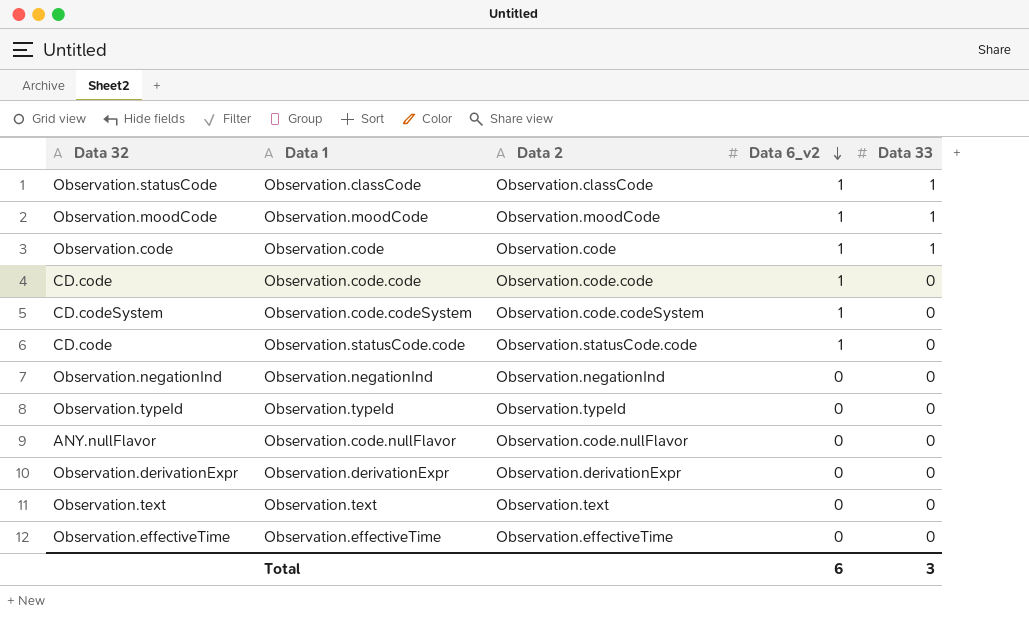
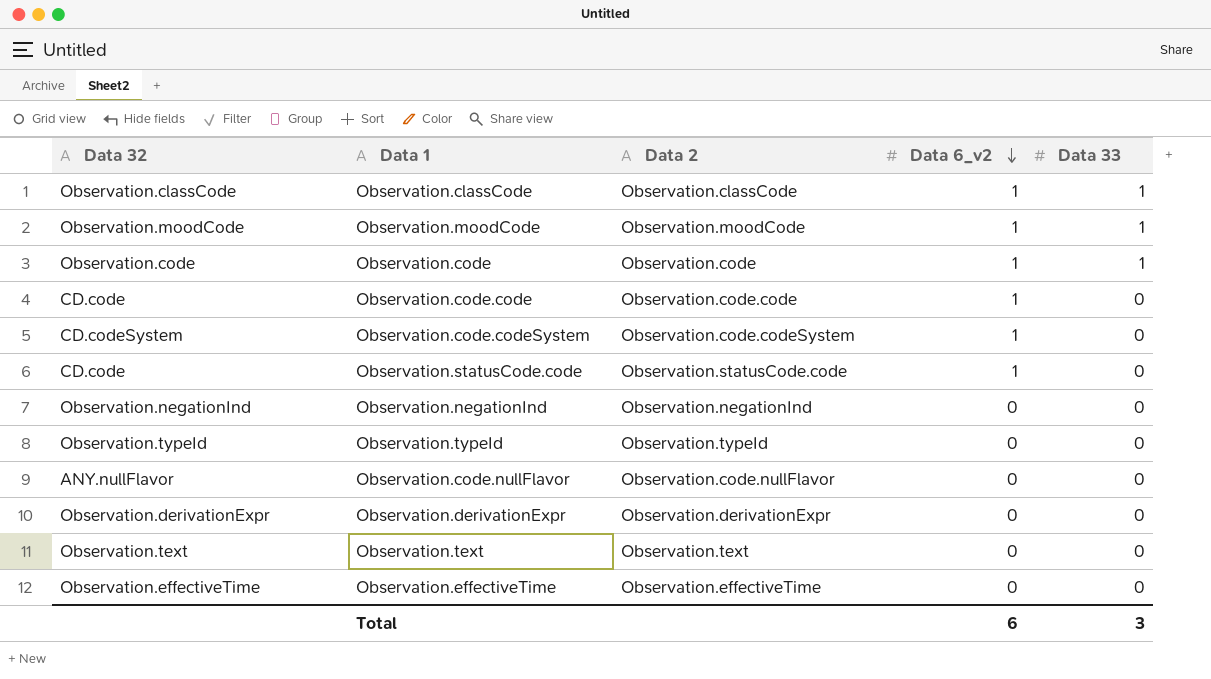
Observation.classCode | Data 32: Observation.statusCode -> Observation.classCode

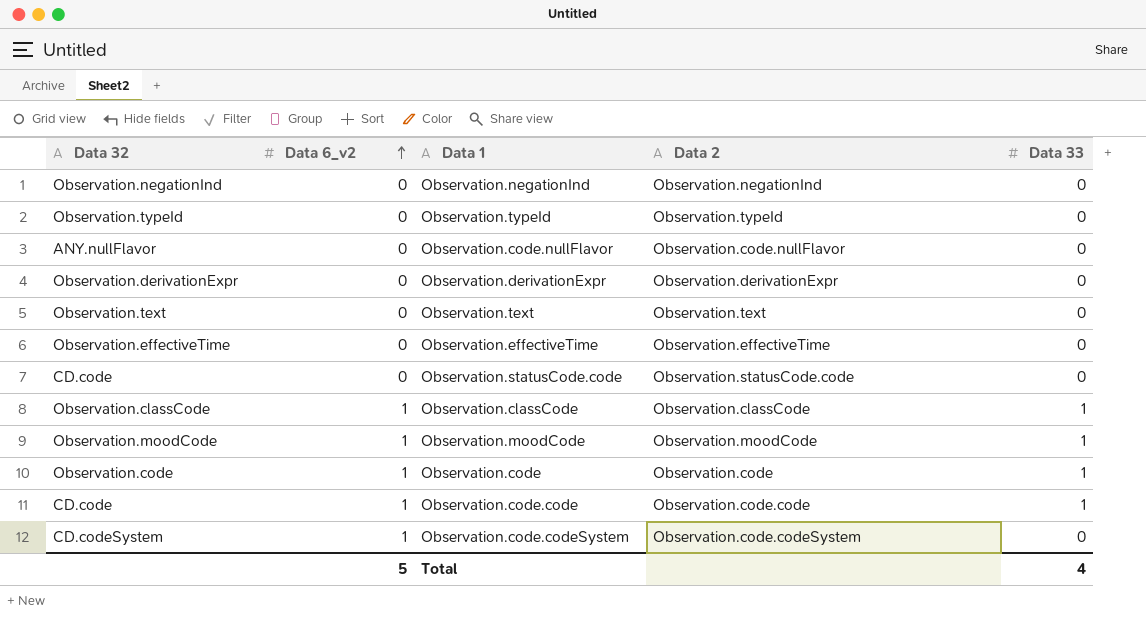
row order: Data 6_v2 descending -> Data 6_v2 ascending
column Data 6_v2 | position: 4 -> 2
Observation.statusCode.code | Data 6_v2: 1 -> 0
Observation.code.code | Data 33: 0 -> 1
Total | Data 6_v2: 6 -> 5
Total | Data 33: 3 -> 4

